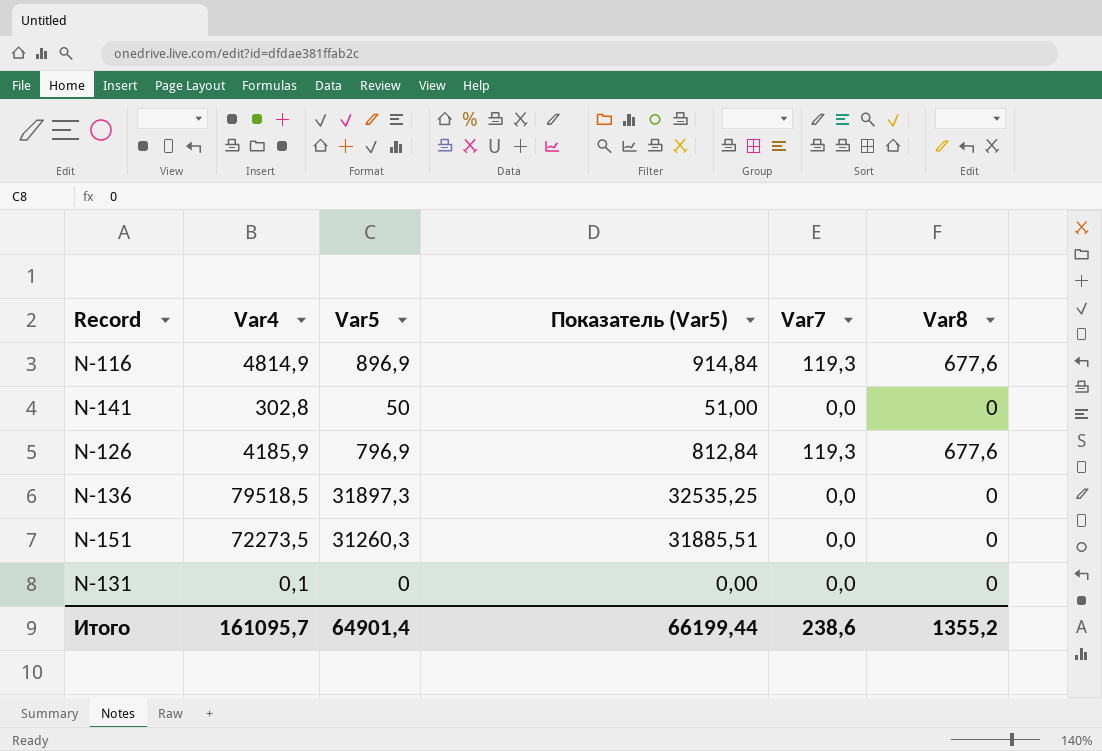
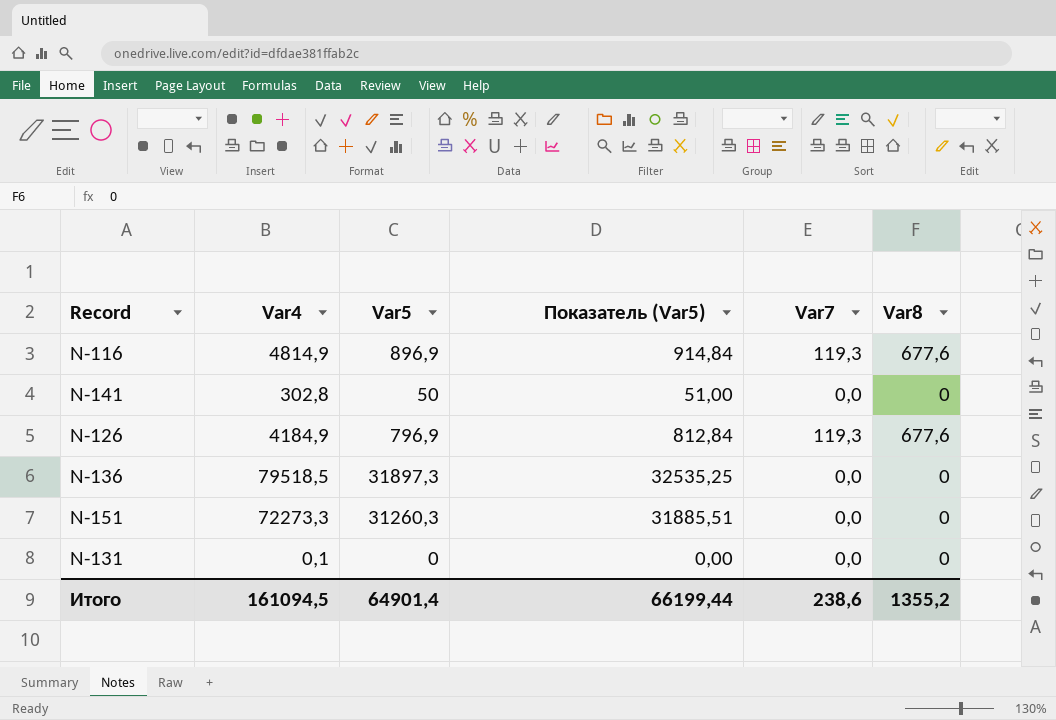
N-126 | Var4: 4185,9 -> 4184,9
N-151 | Var4: 72273,5 -> 72273,3
Итого | Var4: 161095,7 -> 161094,5

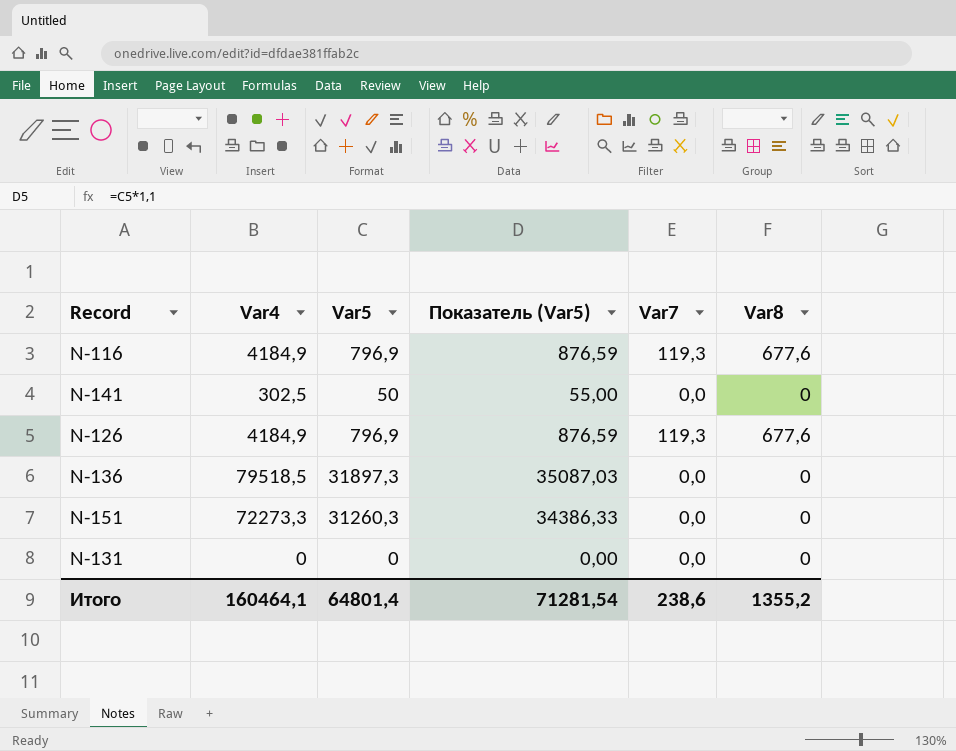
column Показатель (Var5) | formula: [Var5] * 1,02 -> [Var5] * 1,1
N-116 | Var4: 4814,9 -> 4184,9
N-116 | Var5: 896,9 -> 796,9
N-141 | Var4: 302,8 -> 302,5
N-131 | Var4: 0,1 -> 0
Итого | Var4: 161094,5 -> 160464,1
Итого | Var5: 64901,4 -> 64801,4
Итого | Показатель (Var5): 66199,44 -> 71281,54

